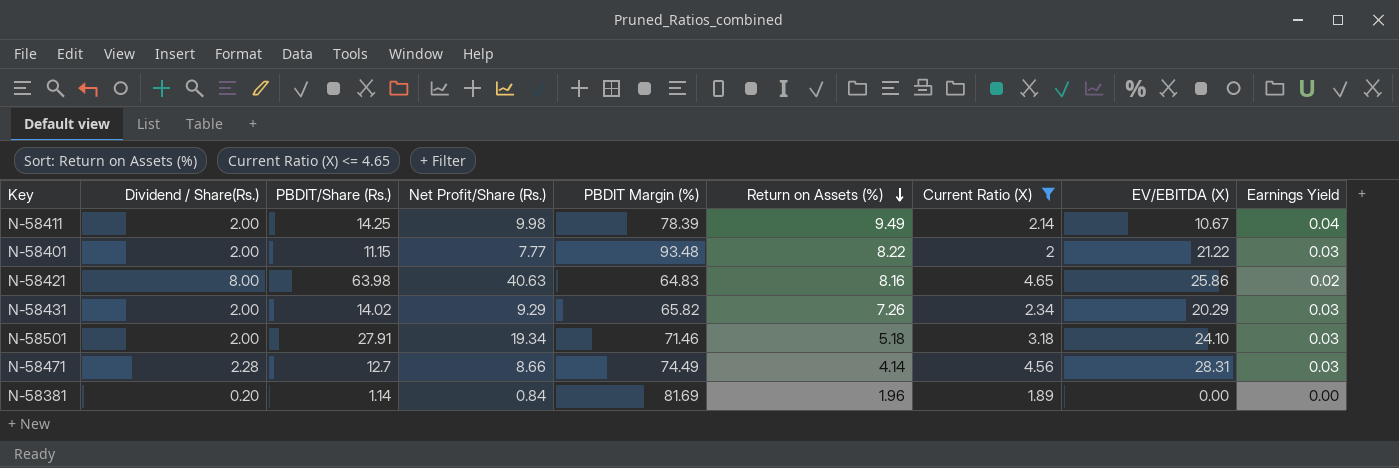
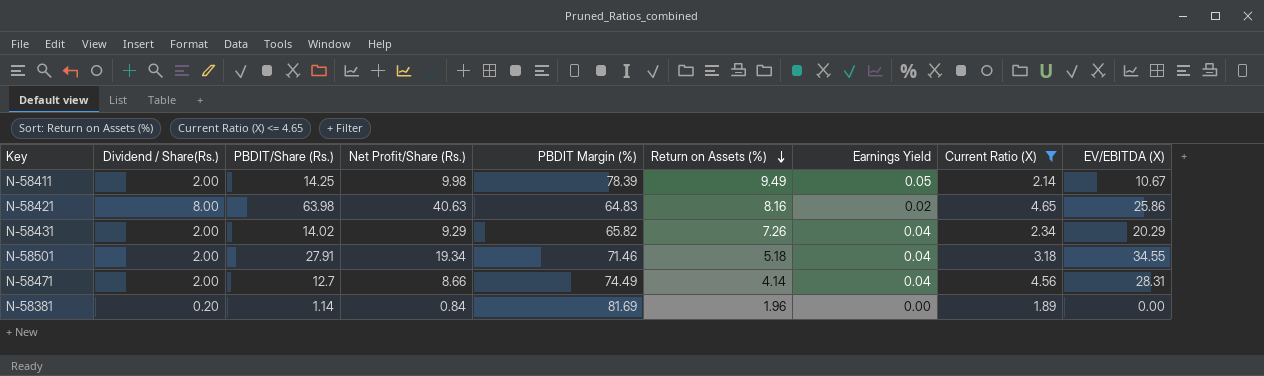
column Earnings Yield | position: 9 -> 7
row N-58401: 2.00 | 11.15 | 7.77 | 93.48 | 8.22 | 2 | 21.22 | 0.03 -> none
N-58411 | Earnings Yield: 0.04 -> 0.05
N-58431 | Earnings Yield: 0.03 -> 0.04
N-58501 | Earnings Yield: 0.03 -> 0.04
N-58501 | EV/EBITDA (X): 24.10 -> 34.55
N-58471 | Dividend / Share(Rs.): 2.28 -> 2.00
N-58471 | Earnings Yield: 0.03 -> 0.04

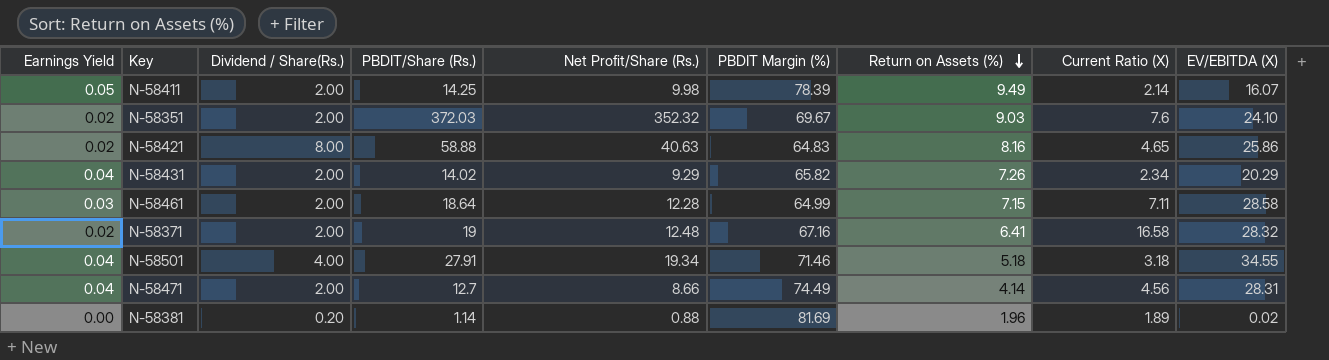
filter: Current Ratio (X) <= 4.65 -> none
column Earnings Yield | position: 7 -> 1
N-58411 | EV/EBITDA (X): 10.67 -> 16.07
N-58421 | PBDIT/Share (Rs.): 63.98 -> 58.88
N-58501 | Dividend / Share(Rs.): 2.00 -> 4.00
N-58381 | Net Profit/Share (Rs.): 0.84 -> 0.88
N-58381 | EV/EBITDA (X): 0.00 -> 0.02

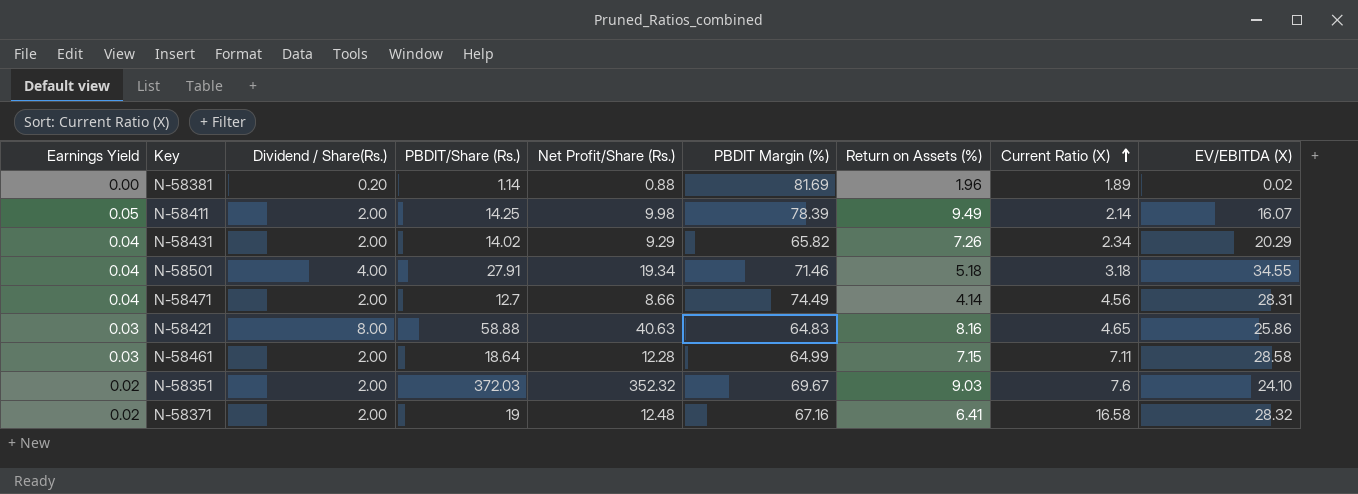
row order: Return on Assets (%) descending -> Current Ratio (X) ascending
N-58421 | Earnings Yield: 0.02 -> 0.03

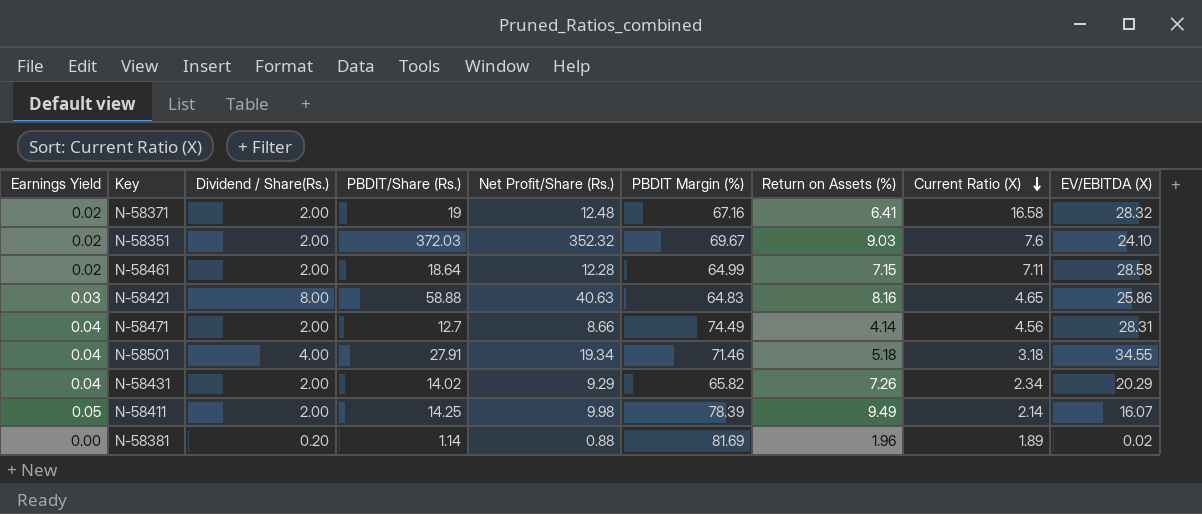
row order: Current Ratio (X) ascending -> Current Ratio (X) descending
N-58461 | Earnings Yield: 0.03 -> 0.02

